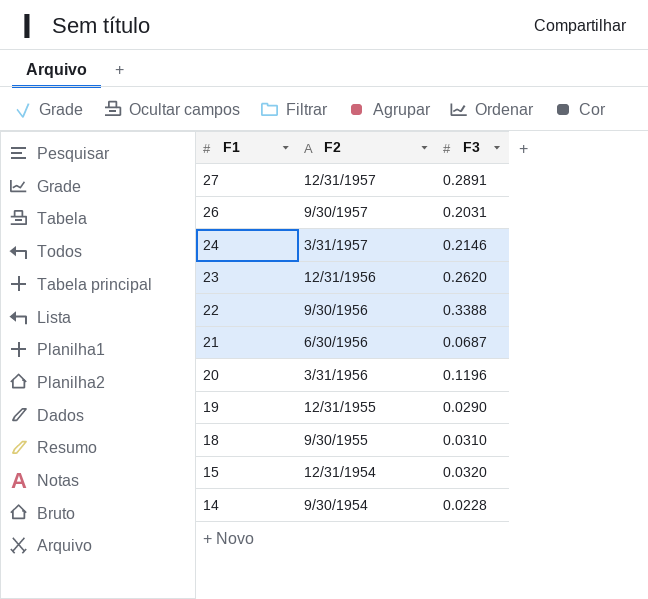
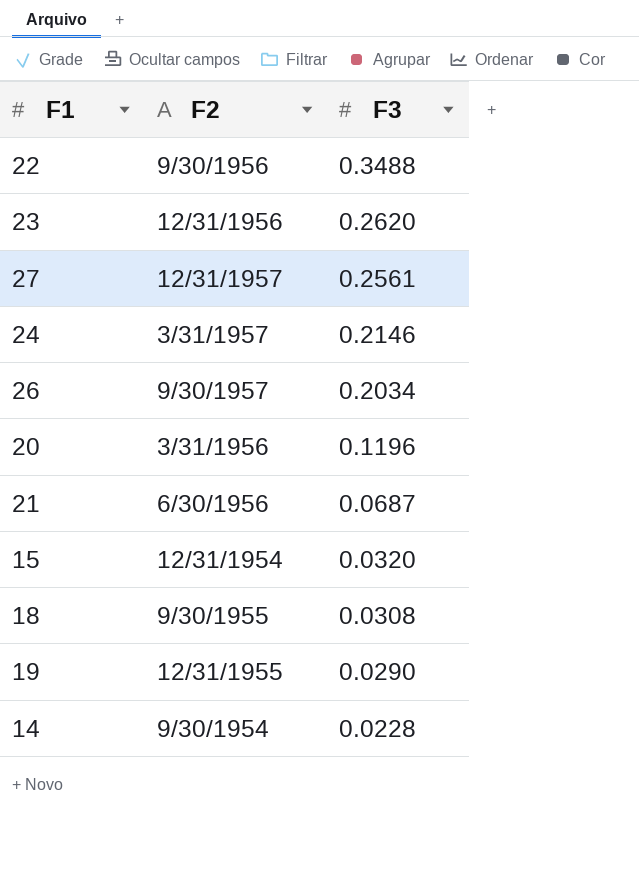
row order: F1 descending -> F3 descending
22 | F3: 0.3388 -> 0.3488
27 | F3: 0.2891 -> 0.2561
26 | F3: 0.2031 -> 0.2034
18 | F3: 0.0310 -> 0.0308

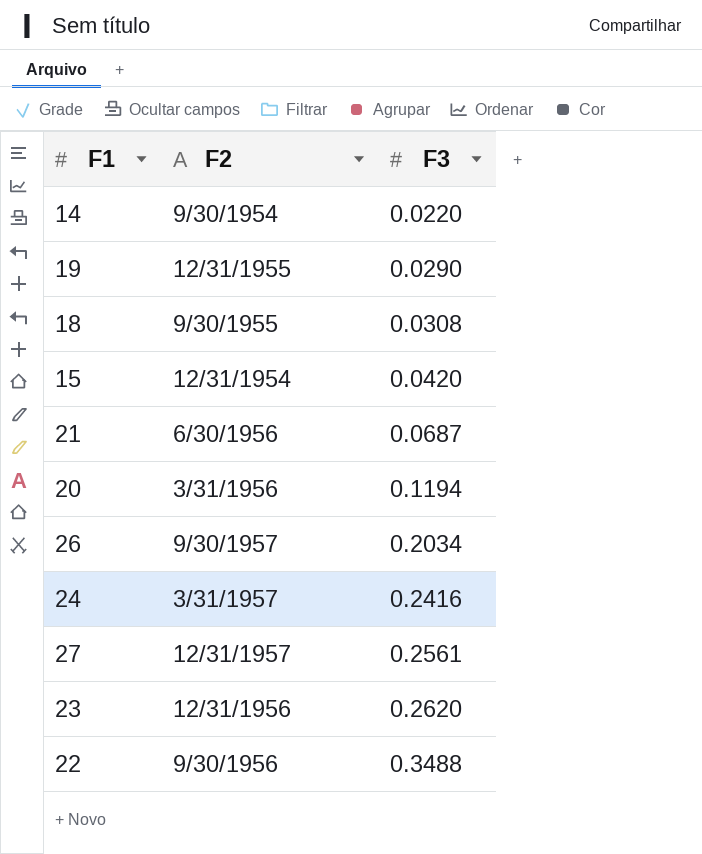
row order: F3 descending -> F3 ascending
14 | F3: 0.0228 -> 0.0220
15 | F3: 0.0320 -> 0.0420
20 | F3: 0.1196 -> 0.1194
24 | F3: 0.2146 -> 0.2416

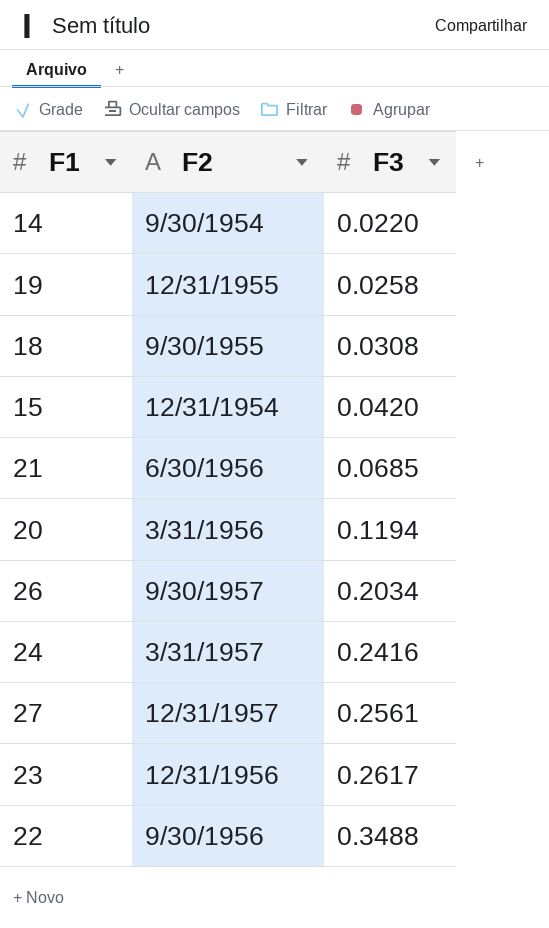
19 | F3: 0.0290 -> 0.0258
21 | F3: 0.0687 -> 0.0685
23 | F3: 0.2620 -> 0.2617

